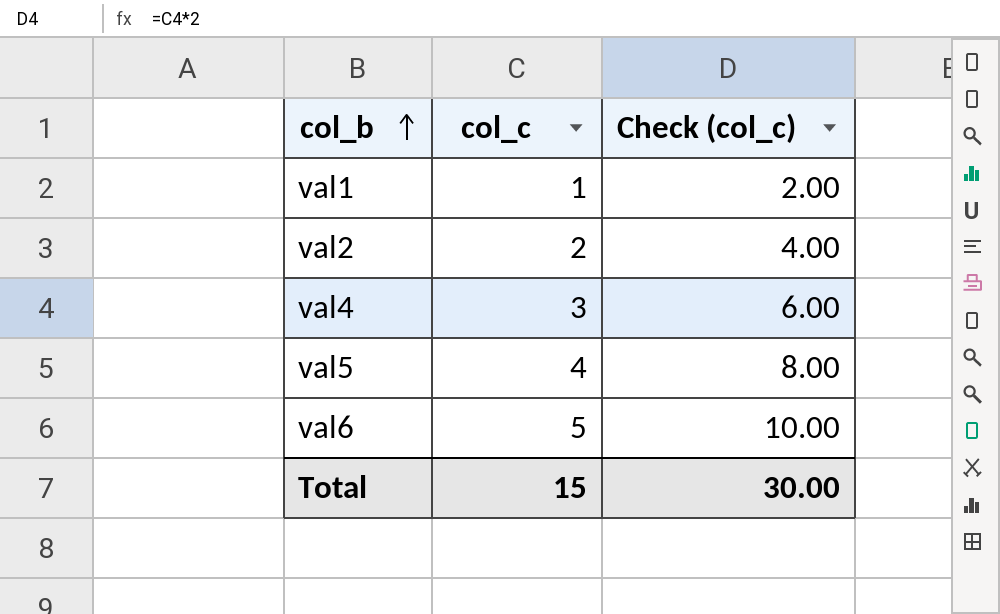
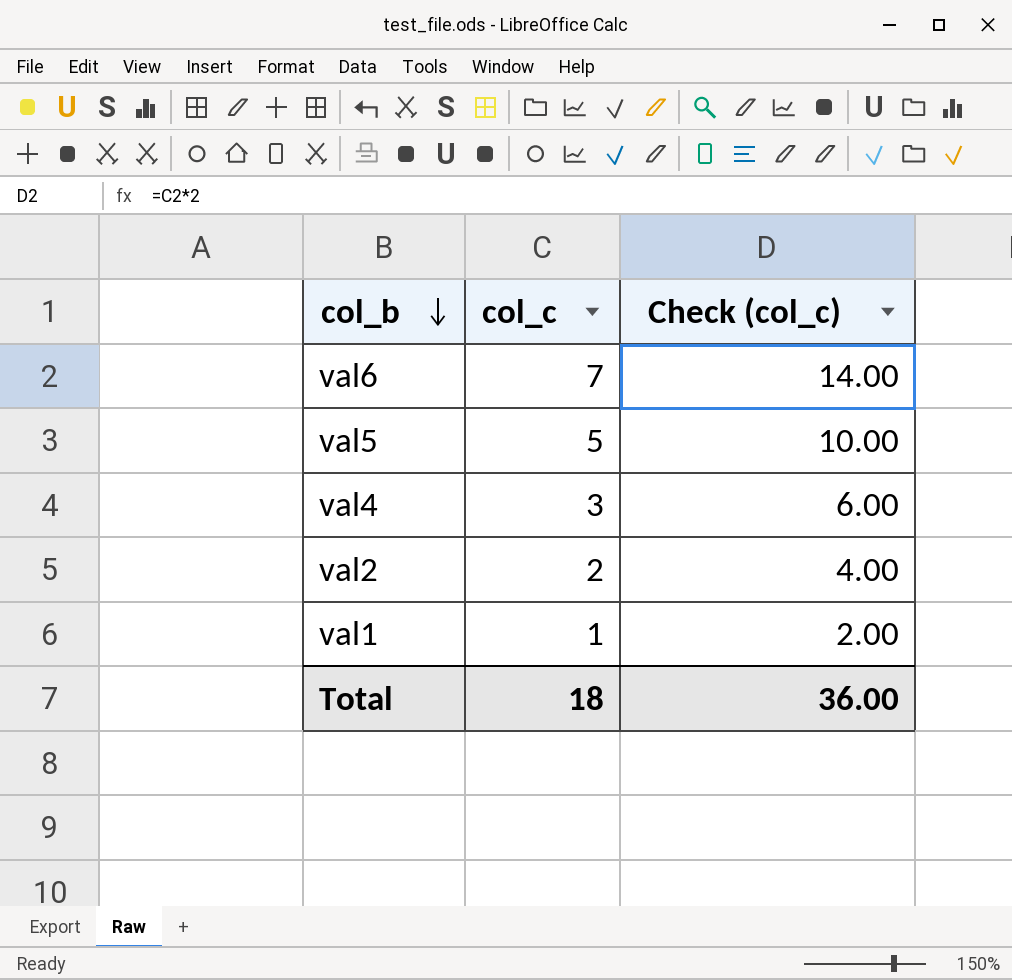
row order: col_b ascending -> col_b descending
val6 | col_c: 5 -> 7
val6 | Check (col_c): 10.00 -> 14.00
val5 | col_c: 4 -> 5
val5 | Check (col_c): 8.00 -> 10.00
Total | col_c: 15 -> 18
Total | Check (col_c): 30.00 -> 36.00

